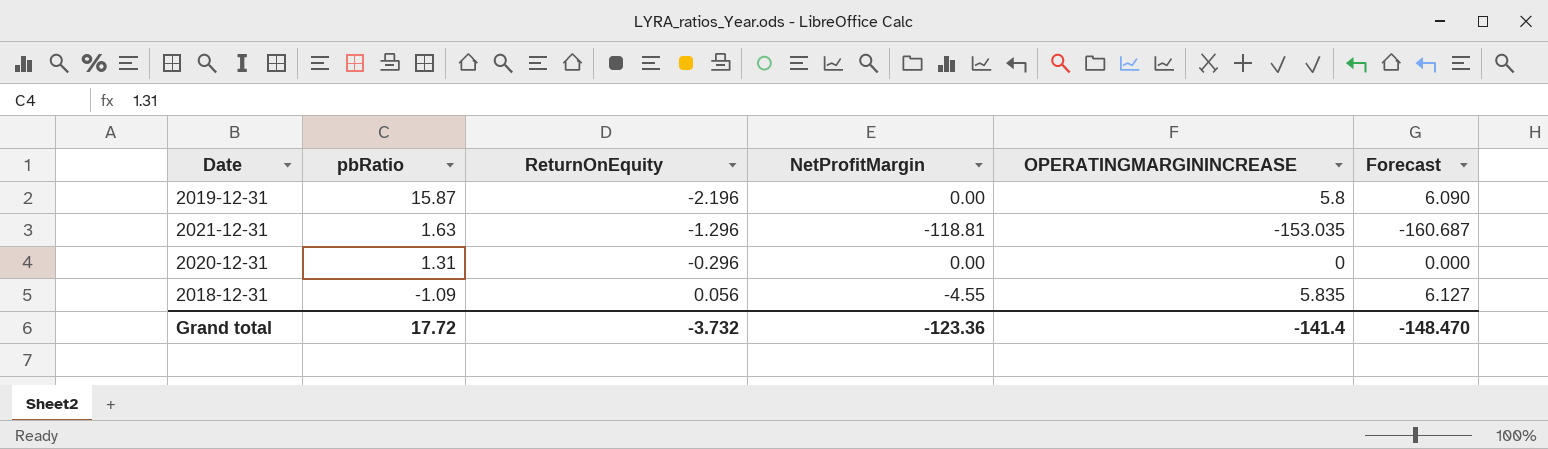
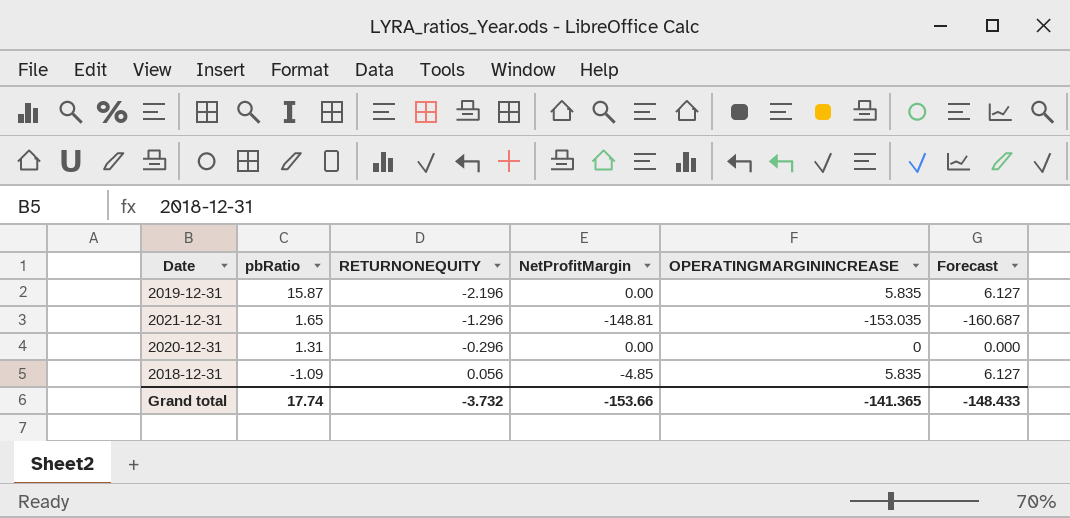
column name: ReturnOnEquity -> RETURNONEQUITY
2019-12-31 | OPERATINGMARGININCREASE: 5.8 -> 5.835
2019-12-31 | Forecast: 6.090 -> 6.127
2021-12-31 | pbRatio: 1.63 -> 1.65
2021-12-31 | NetProfitMargin: -118.81 -> -148.81
2018-12-31 | NetProfitMargin: -4.55 -> -4.85
Grand total | pbRatio: 17.72 -> 17.74
Grand total | NetProfitMargin: -123.36 -> -153.66
Grand total | OPERATINGMARGININCREASE: -141.4 -> -141.365
Grand total | Forecast: -148.470 -> -148.433

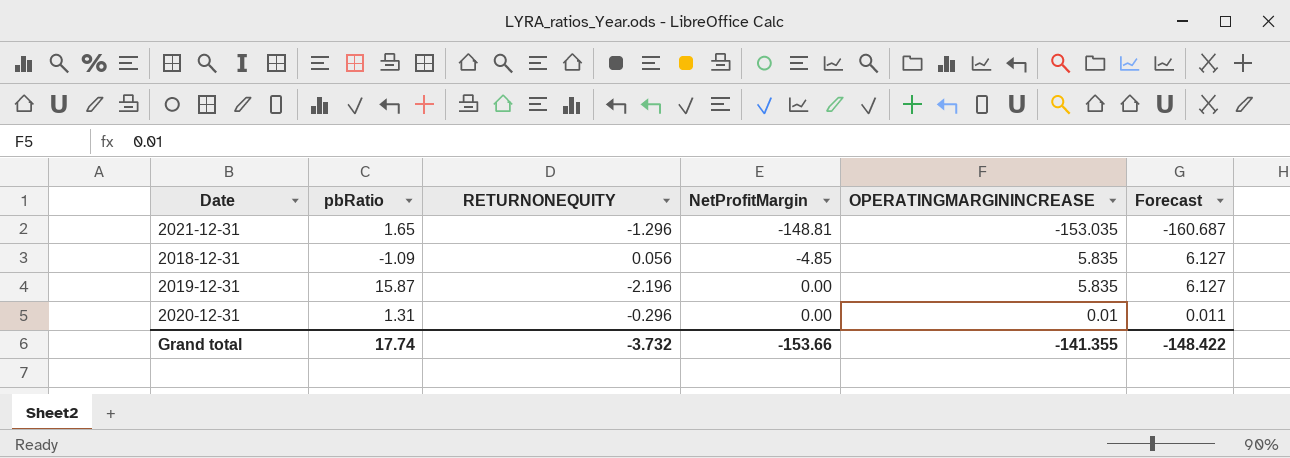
row order: pbRatio descending -> NetProfitMargin ascending
2020-12-31 | OPERATINGMARGININCREASE: 0 -> 0.01
2020-12-31 | Forecast: 0.000 -> 0.011
Grand total | OPERATINGMARGININCREASE: -141.365 -> -141.355
Grand total | Forecast: -148.433 -> -148.422

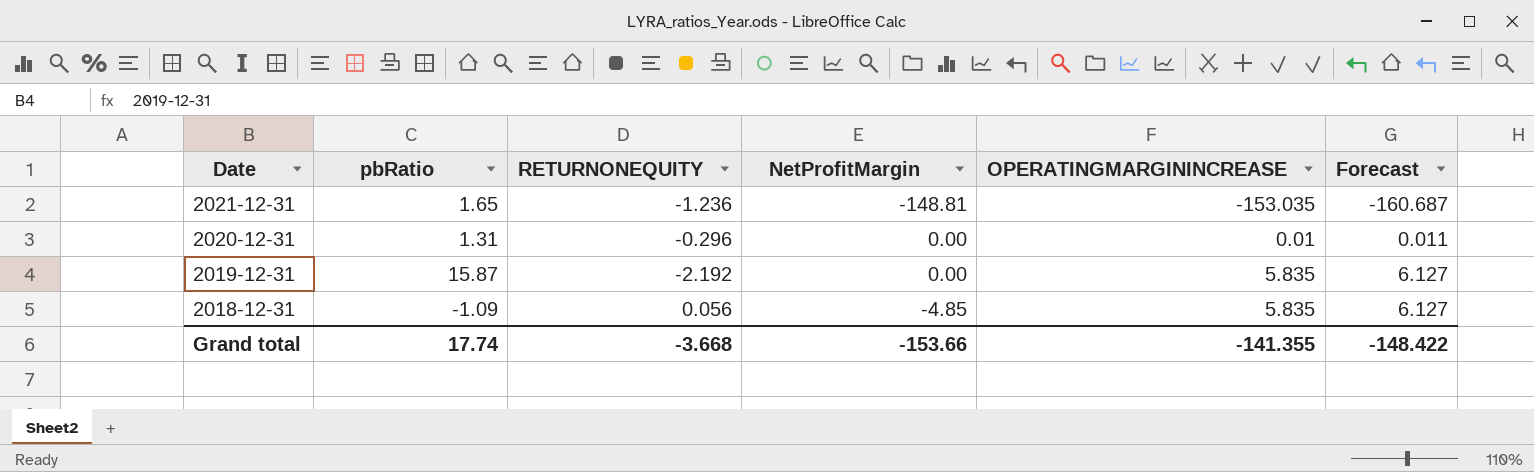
row order: NetProfitMargin ascending -> Date descending
2021-12-31 | RETURNONEQUITY: -1.296 -> -1.236
2019-12-31 | RETURNONEQUITY: -2.196 -> -2.192
Grand total | RETURNONEQUITY: -3.732 -> -3.668

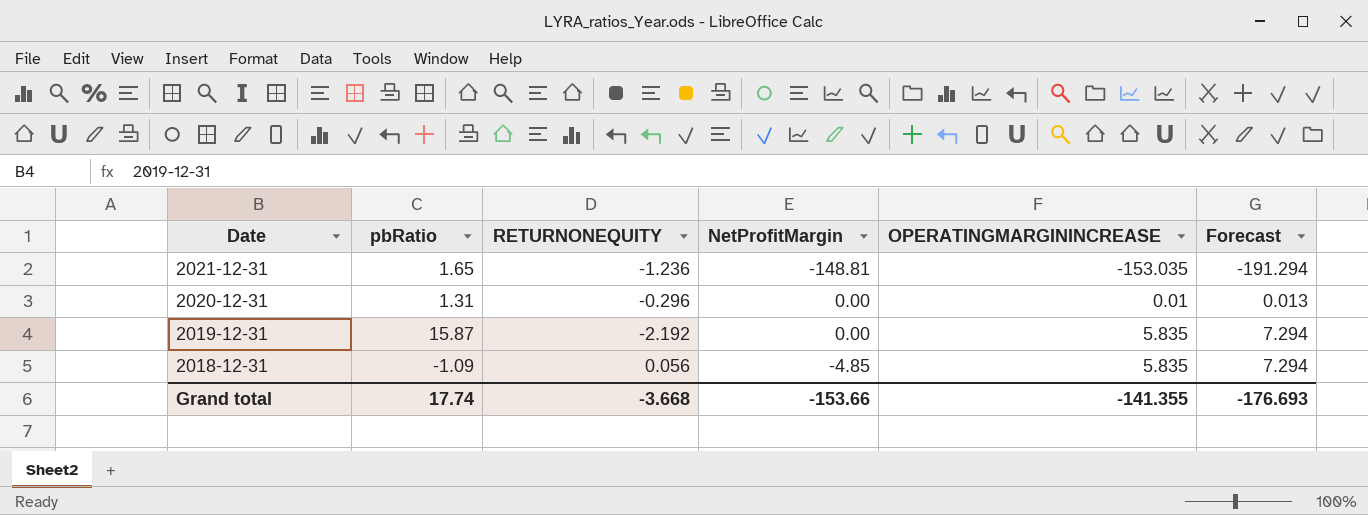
column Forecast | formula: [OPERATINGMARGININCREASE] * 1.05 -> [OPERATINGMARGININCREASE] * 1.25
Grand total | Forecast: -148.422 -> -176.693

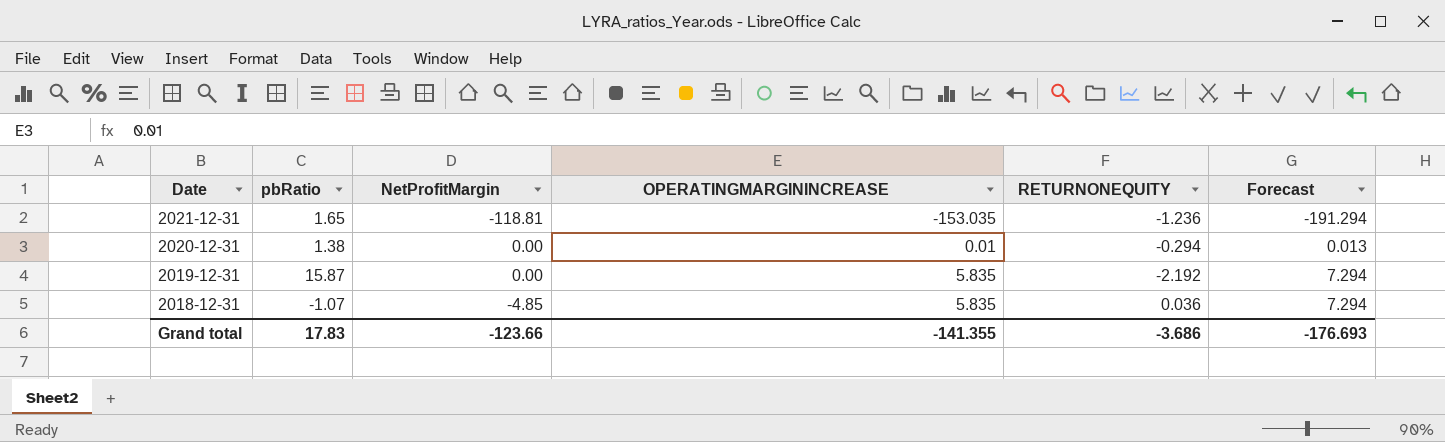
column RETURNONEQUITY | position: 3 -> 5
2021-12-31 | NetProfitMargin: -148.81 -> -118.81
2020-12-31 | pbRatio: 1.31 -> 1.38
2020-12-31 | RETURNONEQUITY: -0.296 -> -0.294
2018-12-31 | pbRatio: -1.09 -> -1.07
2018-12-31 | RETURNONEQUITY: 0.056 -> 0.036
Grand total | pbRatio: 17.74 -> 17.83
Grand total | NetProfitMargin: -153.66 -> -123.66
Grand total | RETURNONEQUITY: -3.668 -> -3.686

